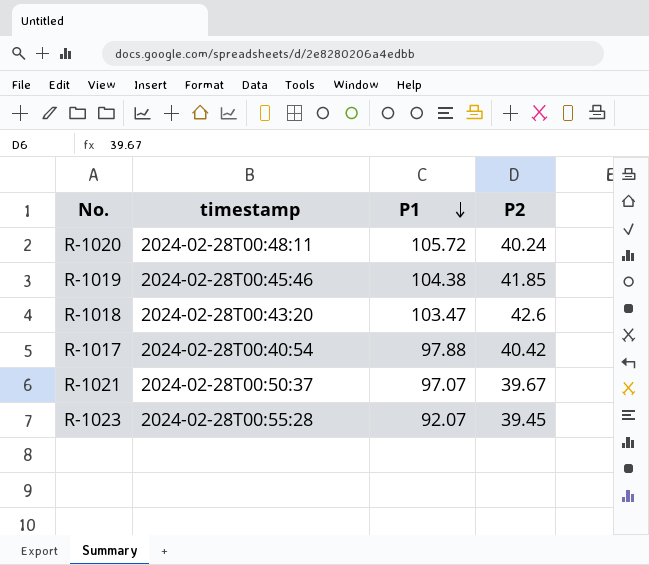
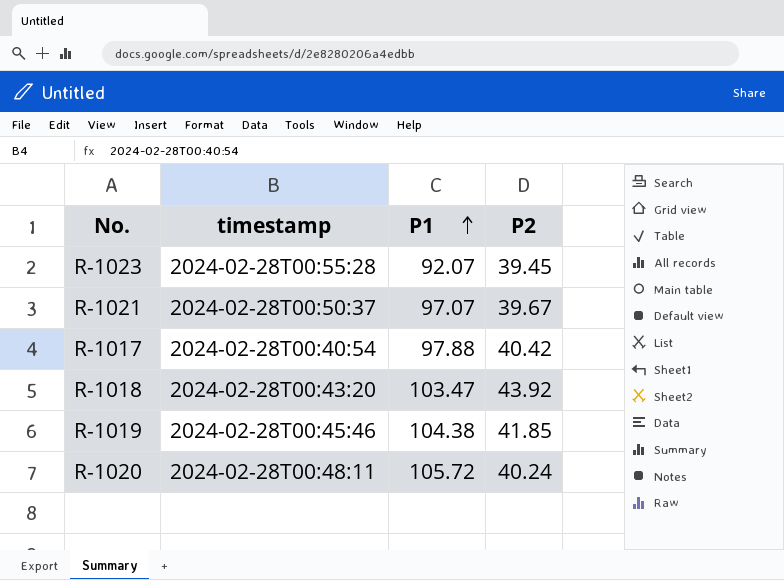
row order: P1 descending -> P1 ascending
R-1018 | P2: 42.6 -> 43.92

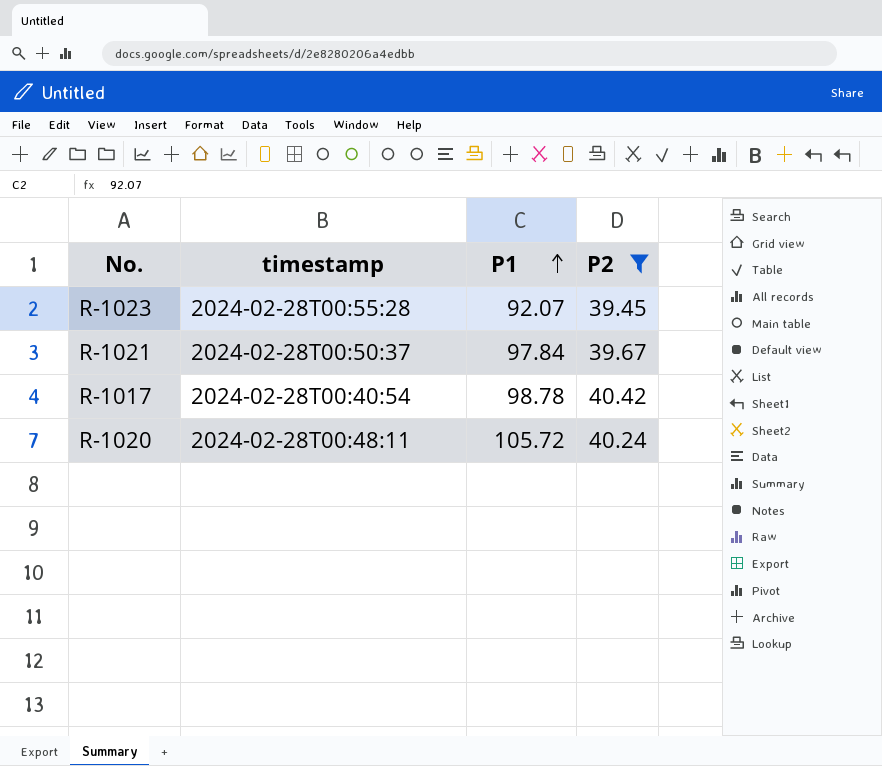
filter: none -> P2 <= 40.42
R-1021 | P1: 97.07 -> 97.84
R-1017 | P1: 97.88 -> 98.78

